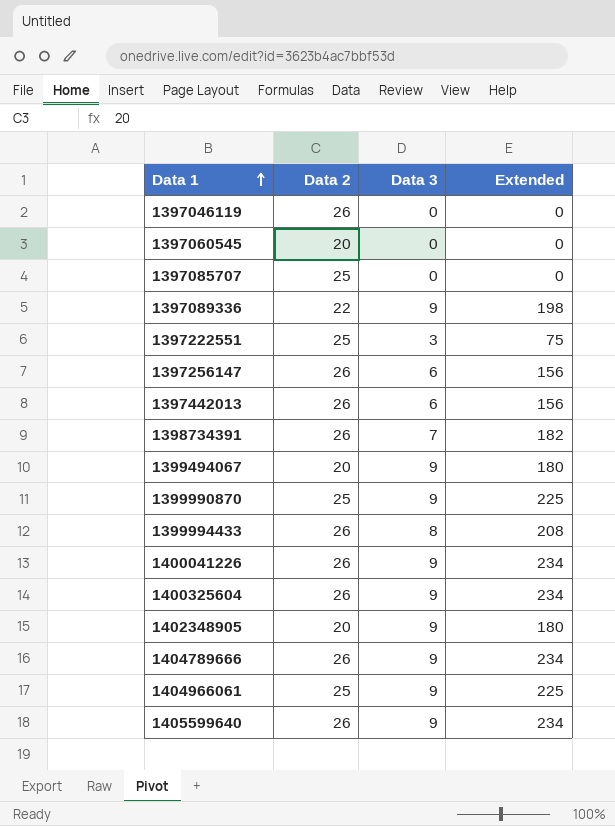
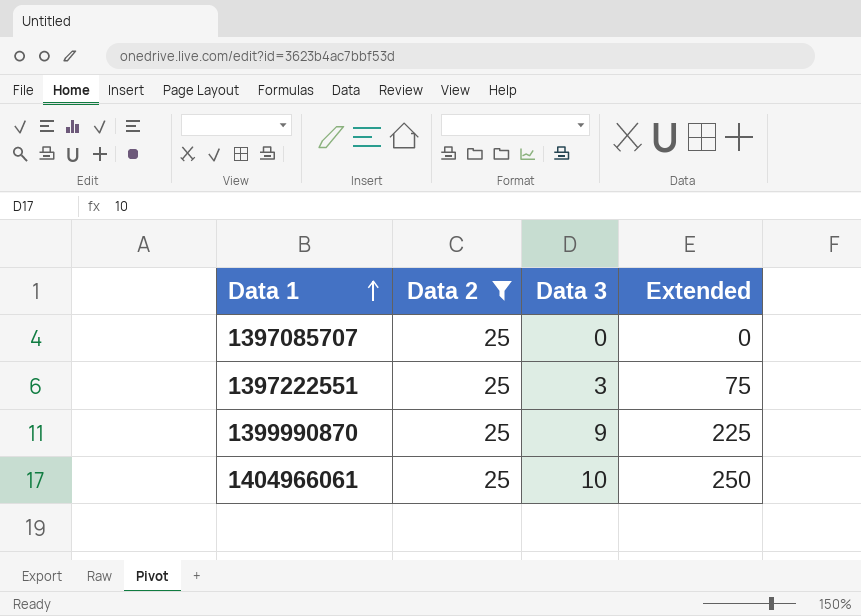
filter: none -> Data 2 = 25
1404966061 | Data 3: 9 -> 10
1404966061 | Extended: 225 -> 250

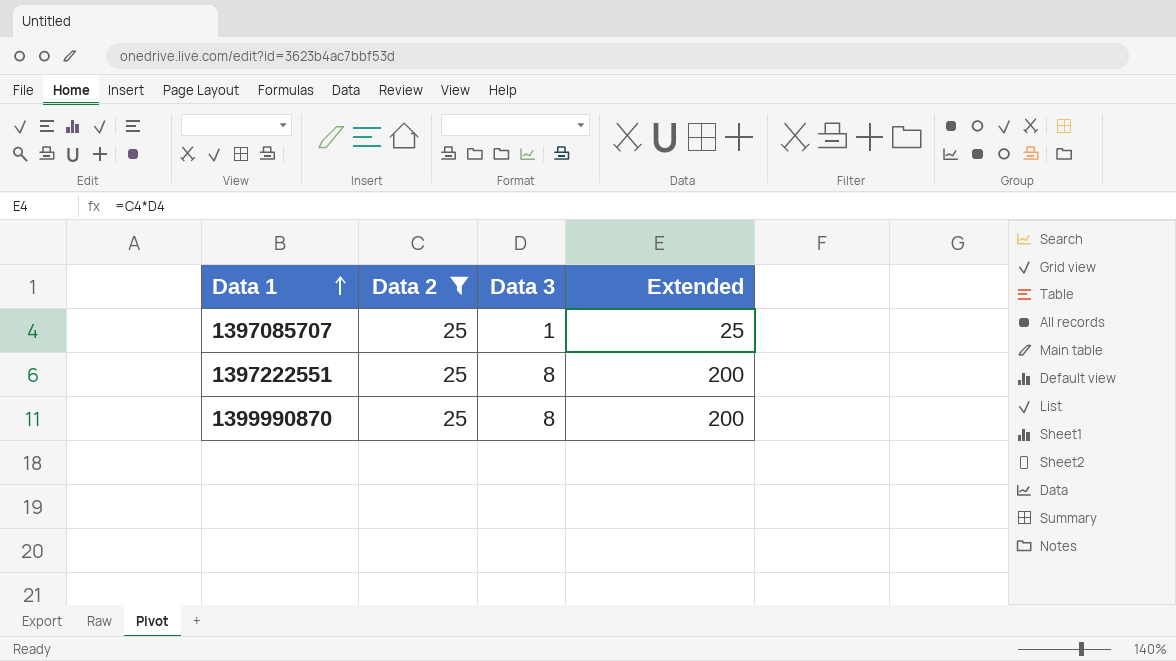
row 1404966061: 25 | 10 | 250 -> none
1397085707 | Data 3: 0 -> 1
1397085707 | Extended: 0 -> 25
1397222551 | Data 3: 3 -> 8
1397222551 | Extended: 75 -> 200
1399990870 | Data 3: 9 -> 8
1399990870 | Extended: 225 -> 200

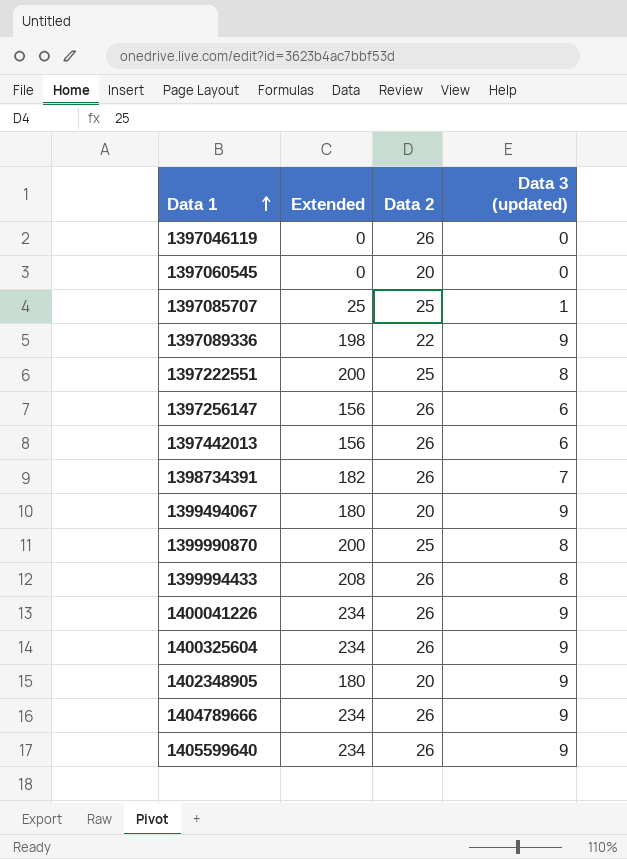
filter: Data 2 = 25 -> none
column Extended | position: 4 -> 2
column name: Data 3 -> Data 3 (updated)

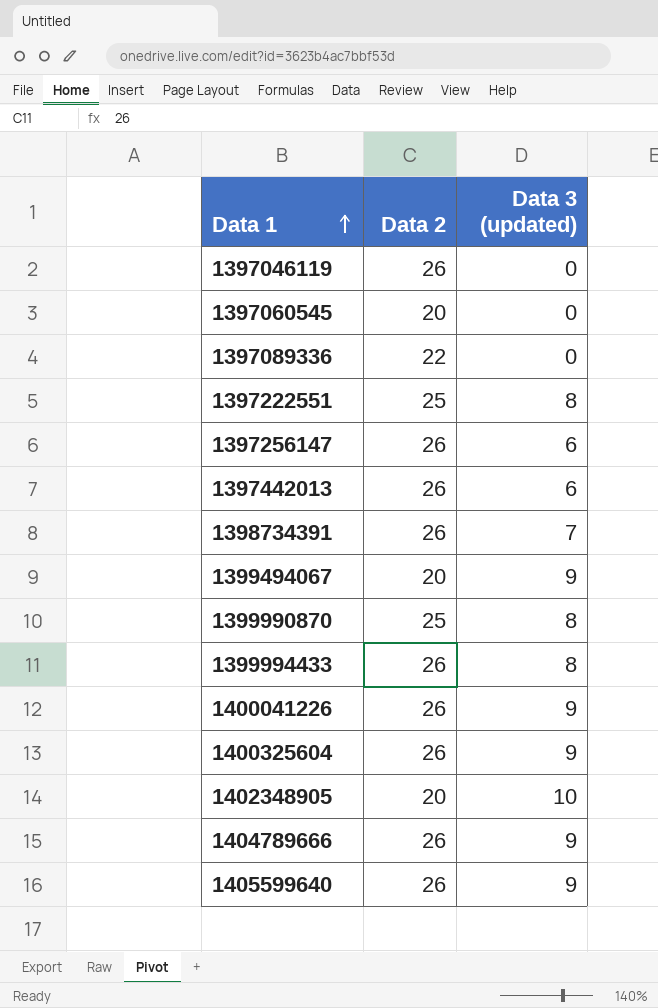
column Extended | formula: [Data 2] * [Data 3 (updated)] -> none
row 1397085707: 25 | 25 | 1 -> none
1397089336 | Data 3 (updated): 9 -> 0
1402348905 | Data 3 (updated): 9 -> 10

